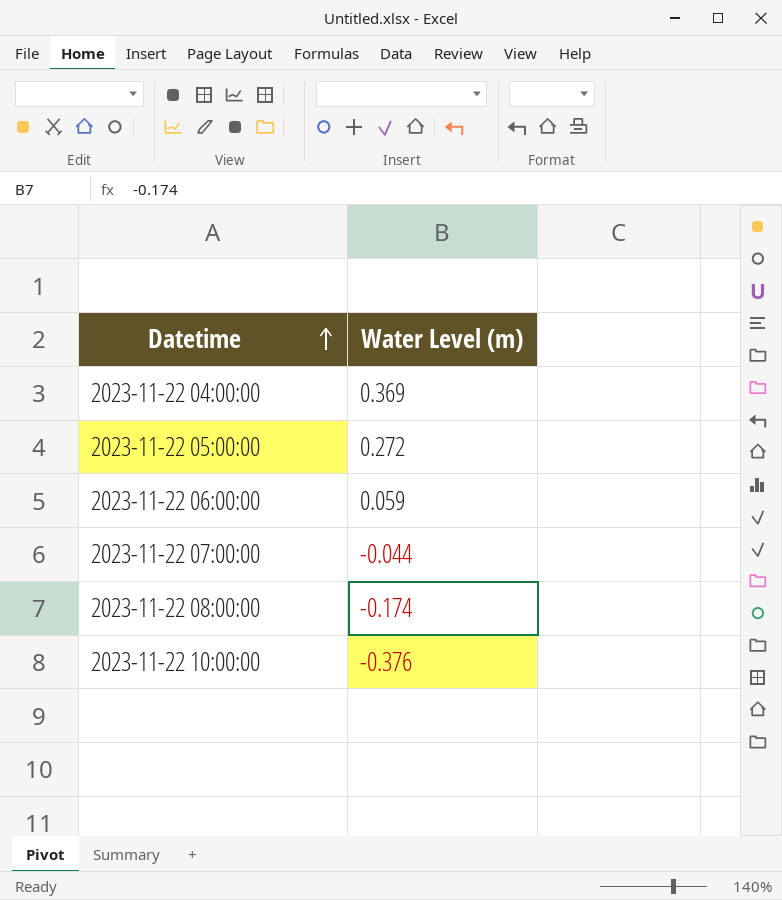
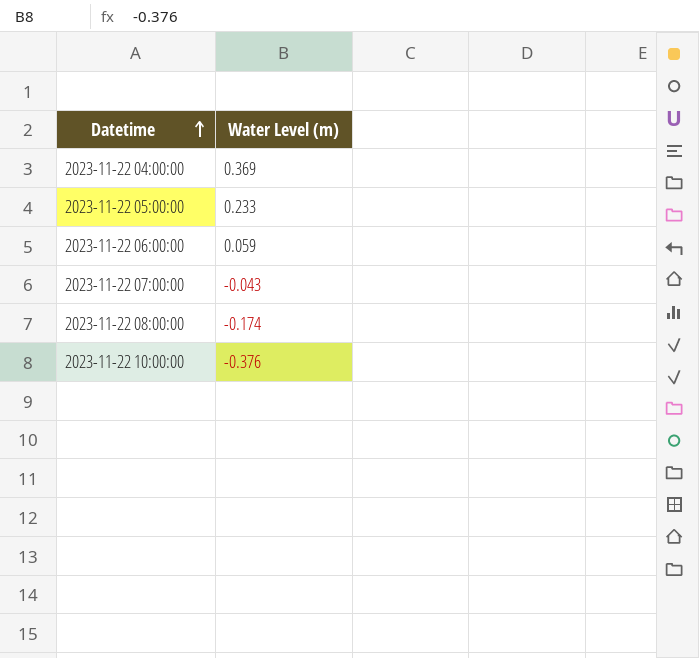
2023-11-22 05:00:00 | Water Level (m): 0.272 -> 0.233
2023-11-22 07:00:00 | Water Level (m): -0.044 -> -0.043

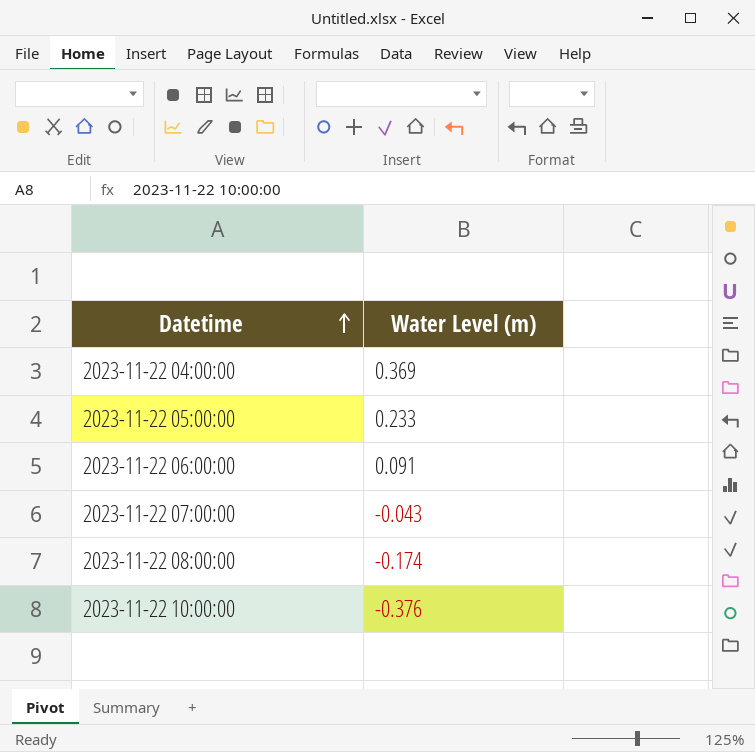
2023-11-22 06:00:00 | Water Level (m): 0.059 -> 0.091

